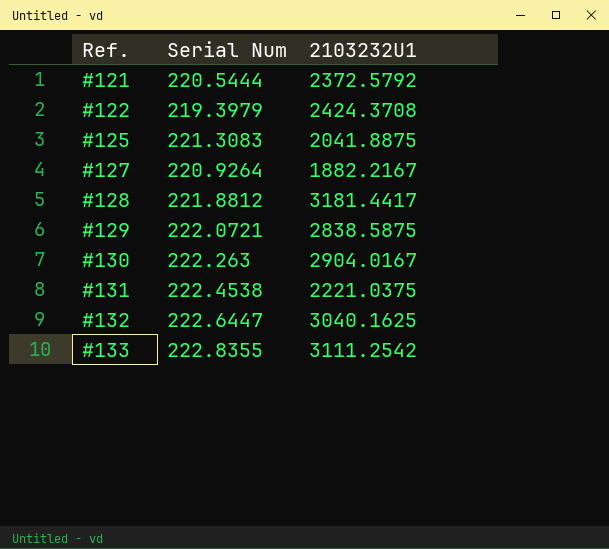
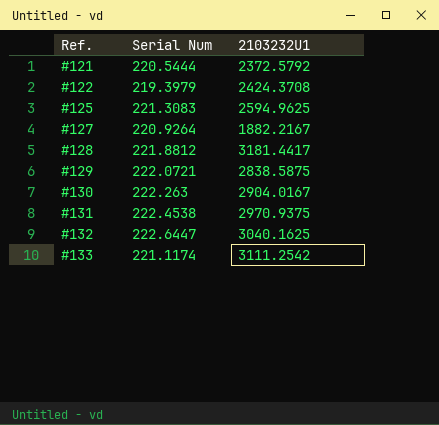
#125 | 2103232U1: 2041.8875 -> 2594.9625
#131 | 2103232U1: 2221.0375 -> 2970.9375
#133 | Serial Num: 222.8355 -> 221.1174

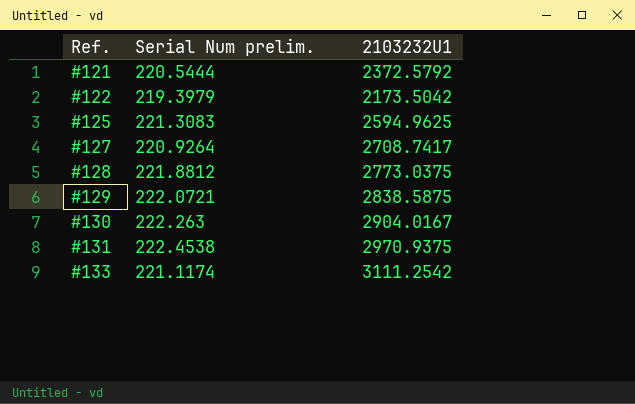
column name: Serial Num -> Serial Num prelim.
row #132: 222.6447 | 3040.1625 -> none
#122 | 2103232U1: 2424.3708 -> 2173.5042
#127 | 2103232U1: 1882.2167 -> 2708.7417
#128 | 2103232U1: 3181.4417 -> 2773.0375

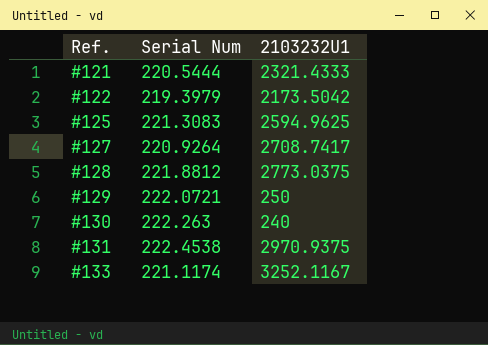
column name: Serial Num prelim. -> Serial Num
#121 | 2103232U1: 2372.5792 -> 2321.4333
#129 | 2103232U1: 2838.5875 -> 250
#130 | 2103232U1: 2904.0167 -> 240
#133 | 2103232U1: 3111.2542 -> 3252.1167

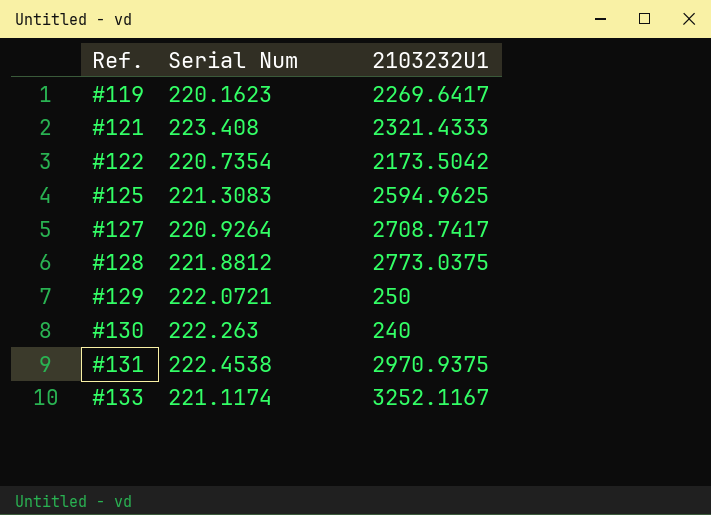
row #119: none -> 220.1623 | 2269.6417
#121 | Serial Num: 220.5444 -> 223.408
#122 | Serial Num: 219.3979 -> 220.7354

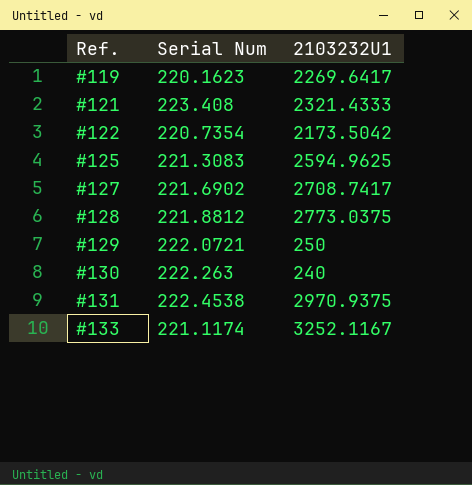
#127 | Serial Num: 220.9264 -> 221.6902

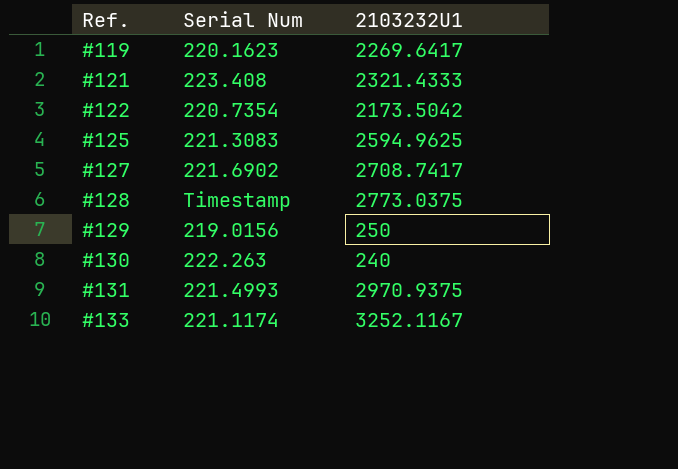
#128 | Serial Num: 221.8812 -> Timestamp
#129 | Serial Num: 222.0721 -> 219.0156
#131 | Serial Num: 222.4538 -> 221.4993

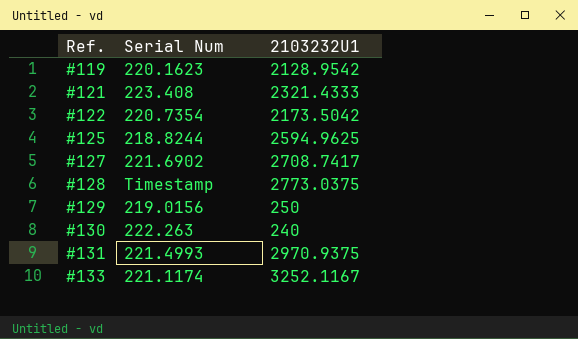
#119 | 2103232U1: 2269.6417 -> 2128.9542
#125 | Serial Num: 221.3083 -> 218.8244

